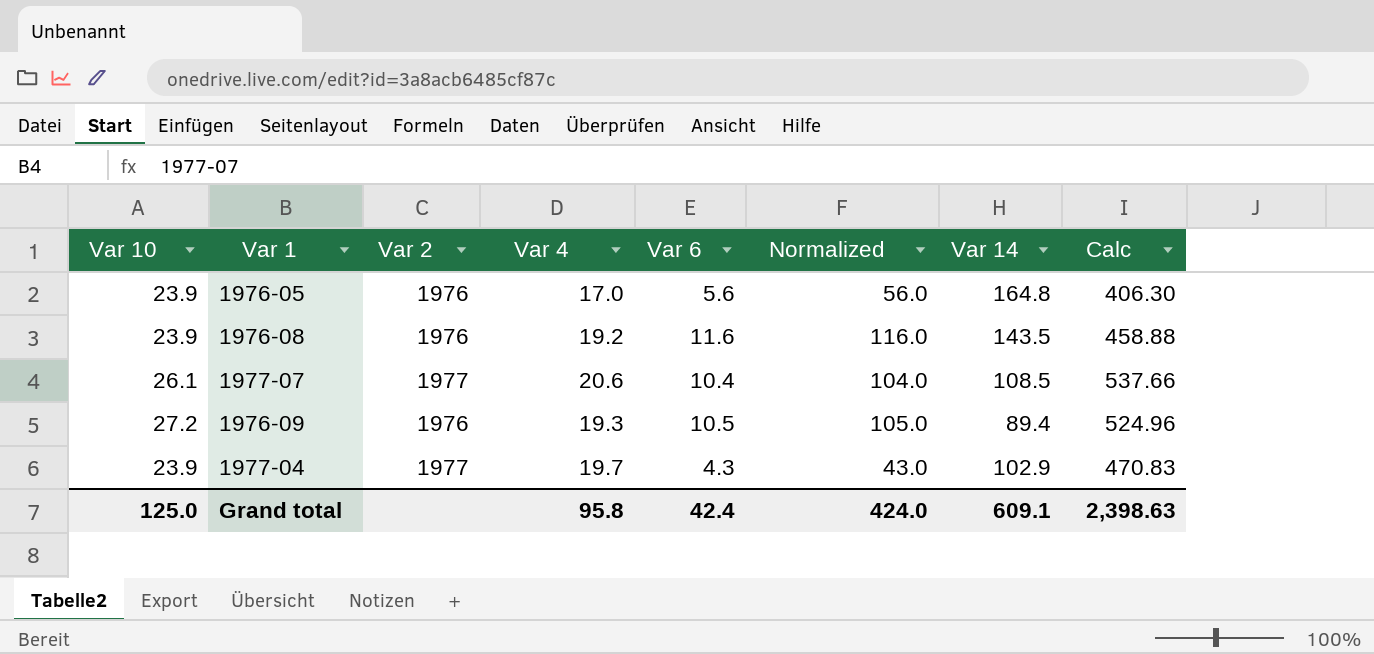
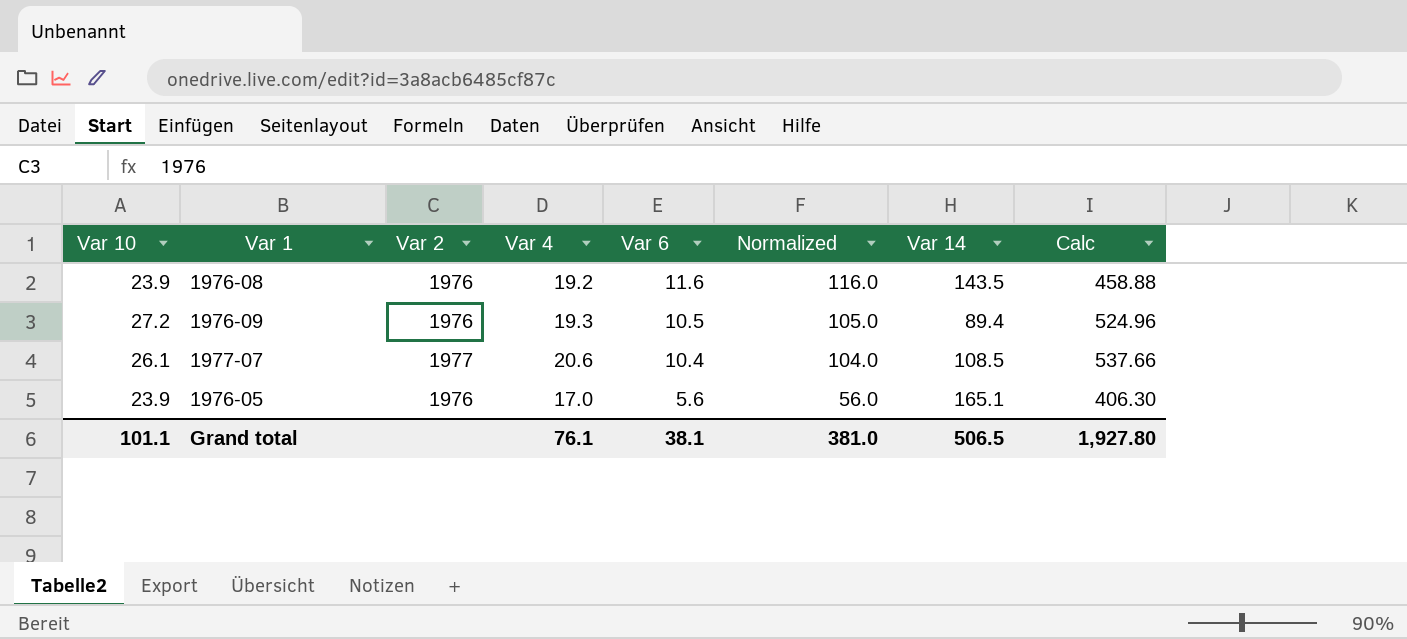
row order: none -> Var 6 descending
row 1977-04: 23.9 | 1977 | 19.7 | 4.3 | 43.0 | 102.9 | 470.83 -> none
1976-05 | Var 14: 164.8 -> 165.1
Grand total | Var 10: 125.0 -> 101.1
Grand total | Var 4: 95.8 -> 76.1
Grand total | Var 6: 42.4 -> 38.1
Grand total | Normalized: 424.0 -> 381.0
Grand total | Var 14: 609.1 -> 506.5
Grand total | Calc: 2,398.63 -> 1,927.80

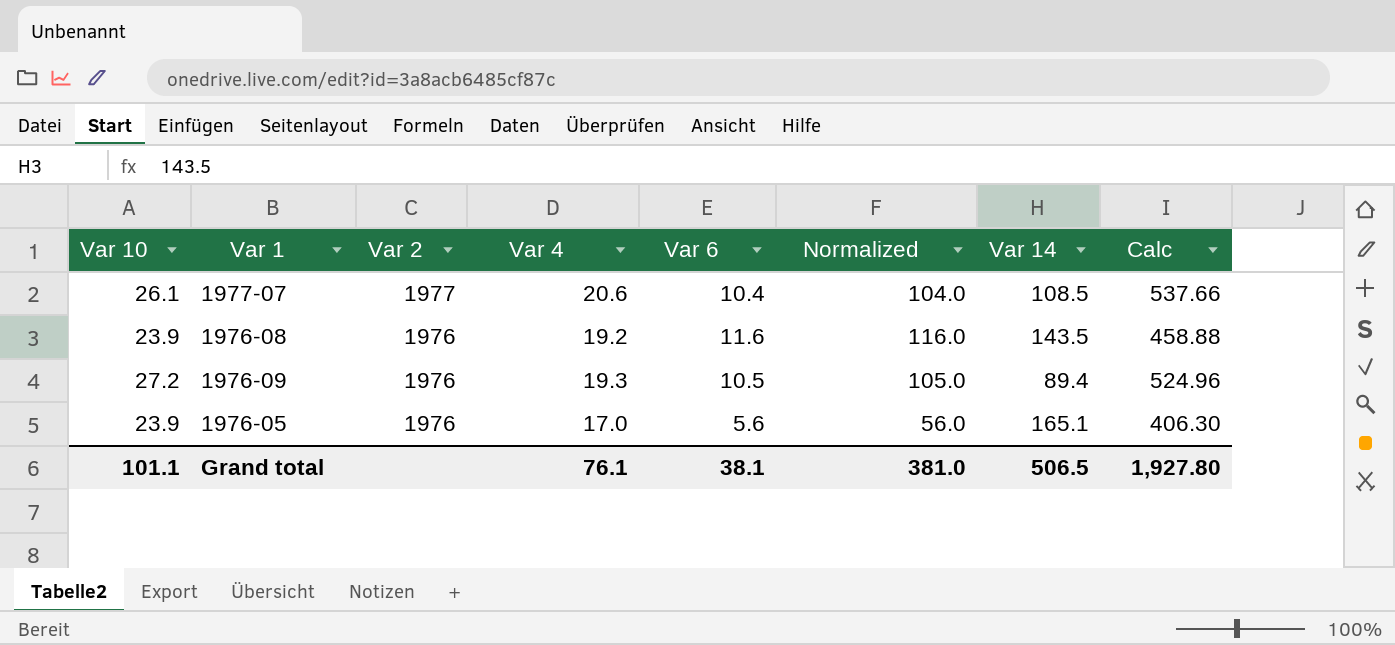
row order: Var 6 descending -> Var 2 descending

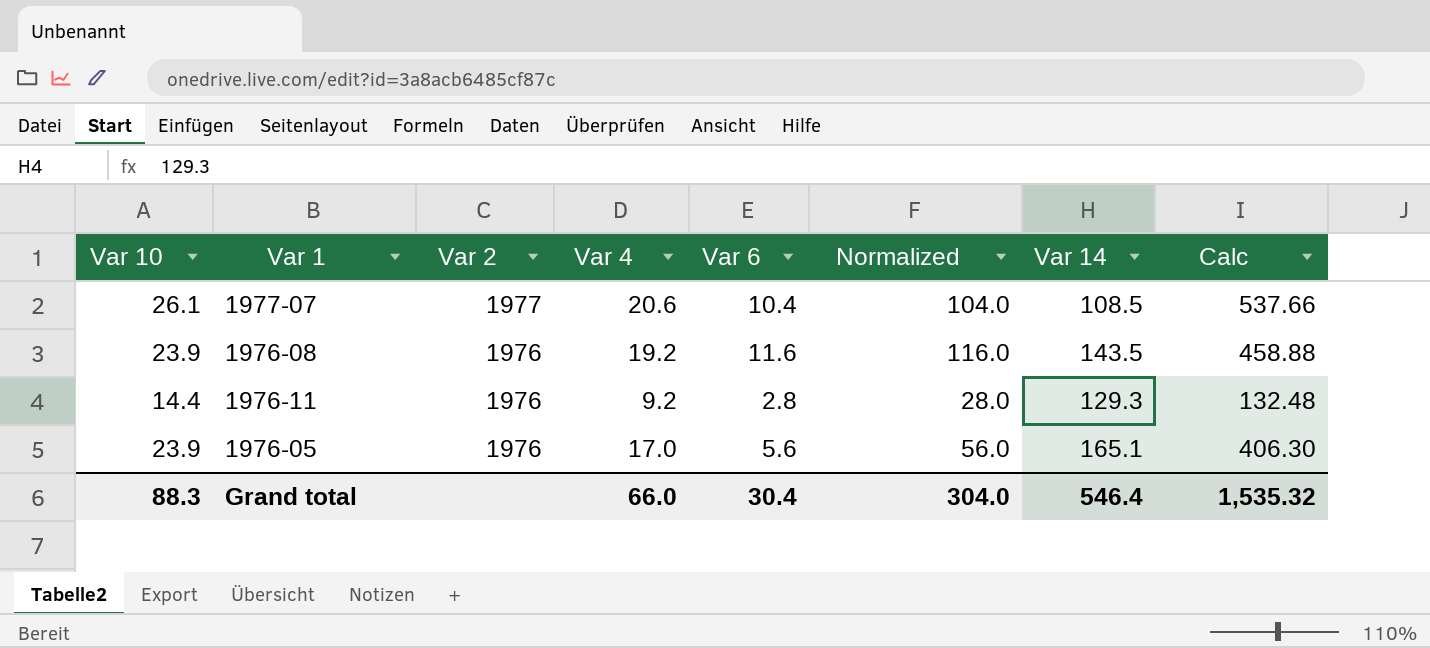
row 1976-09: 27.2 | 1976 | 19.3 | 10.5 | 105.0 | 89.4 | 524.96 -> none
row 1976-11: none -> 14.4 | 1976 | 9.2 | 2.8 | 28.0 | 129.3 | 132.48
Grand total | Var 10: 101.1 -> 88.3
Grand total | Var 4: 76.1 -> 66.0
Grand total | Var 6: 38.1 -> 30.4
Grand total | Normalized: 381.0 -> 304.0
Grand total | Var 14: 506.5 -> 546.4
Grand total | Calc: 1,927.80 -> 1,535.32

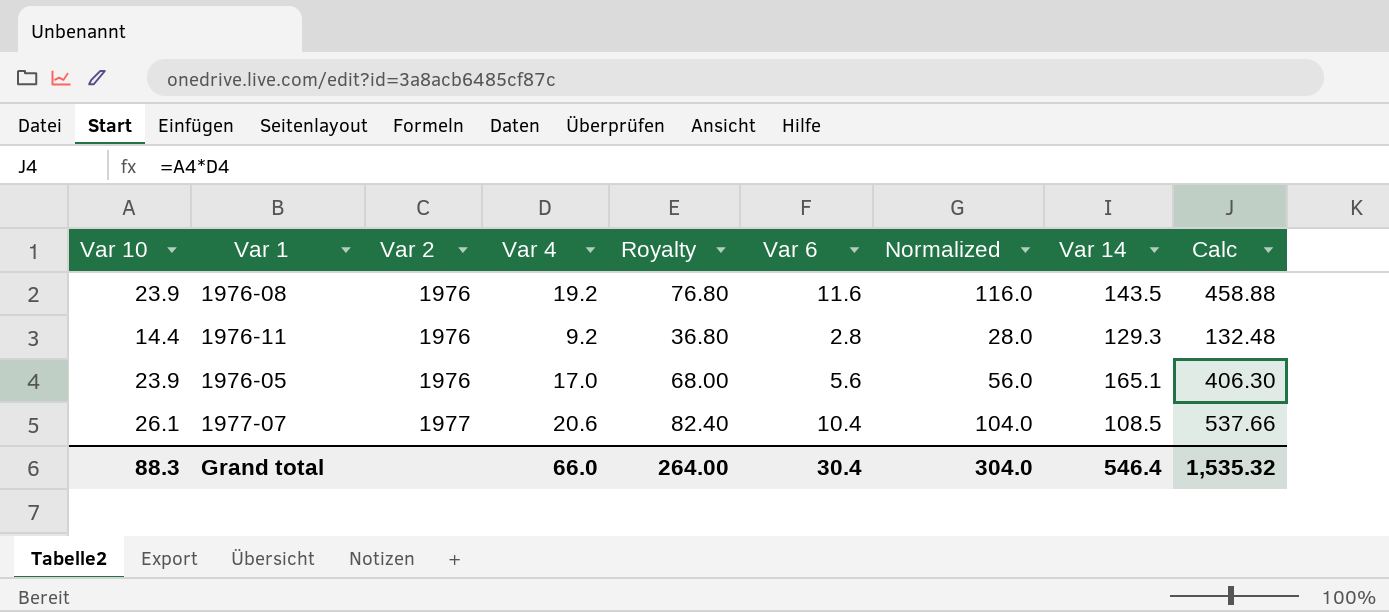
row order: Var 2 descending -> Var 2 ascending
column Royalty | formula: none -> [Var 4] * 4

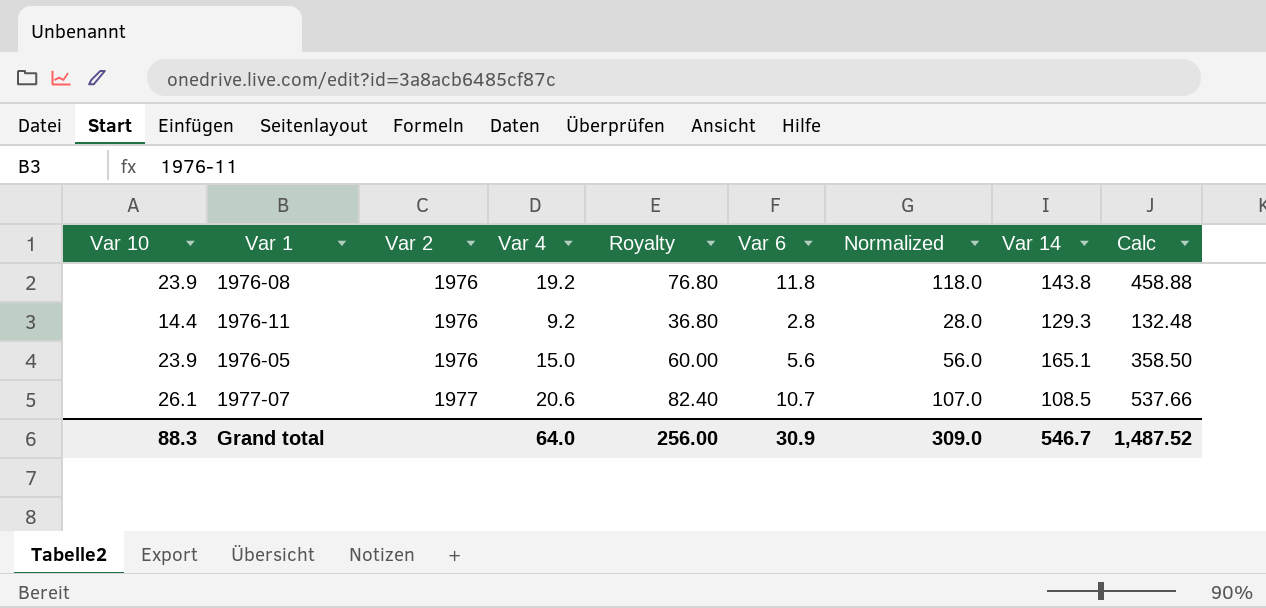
1976-08 | Var 6: 11.6 -> 11.8
1976-08 | Normalized: 116.0 -> 118.0
1976-08 | Var 14: 143.5 -> 143.8
1976-05 | Var 4: 17.0 -> 15.0
1976-05 | Royalty: 68.00 -> 60.00
1976-05 | Calc: 406.30 -> 358.50
1977-07 | Var 6: 10.4 -> 10.7
1977-07 | Normalized: 104.0 -> 107.0
Grand total | Var 4: 66.0 -> 64.0
Grand total | Royalty: 264.00 -> 256.00
Grand total | Var 6: 30.4 -> 30.9
Grand total | Normalized: 304.0 -> 309.0
Grand total | Var 14: 546.4 -> 546.7
Grand total | Calc: 1,535.32 -> 1,487.52

